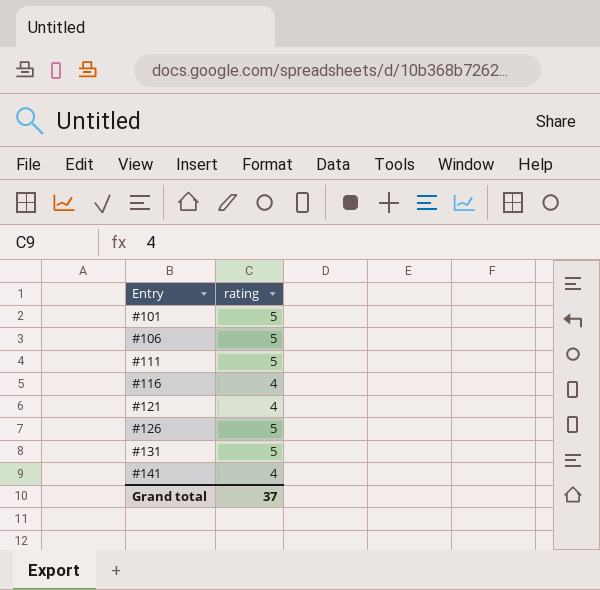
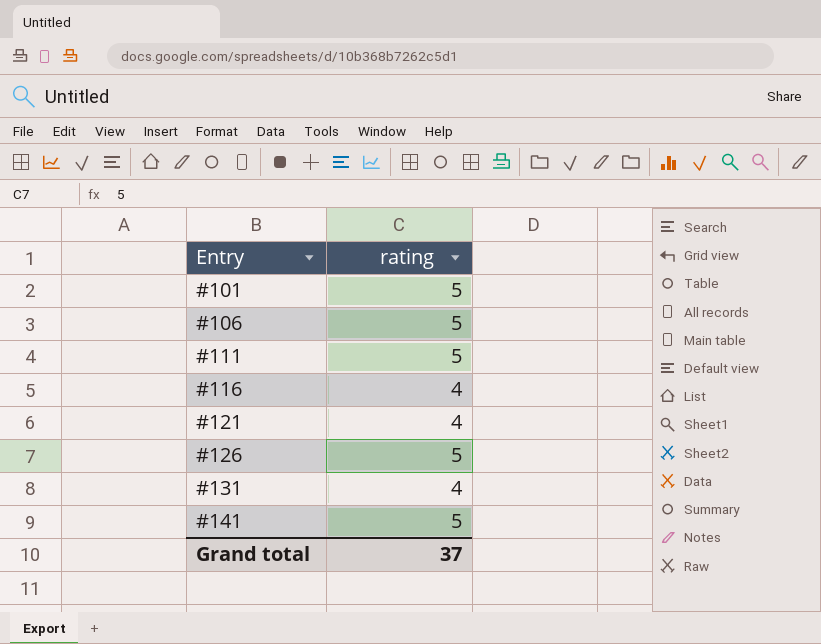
#131 | rating: 5 -> 4
#141 | rating: 4 -> 5

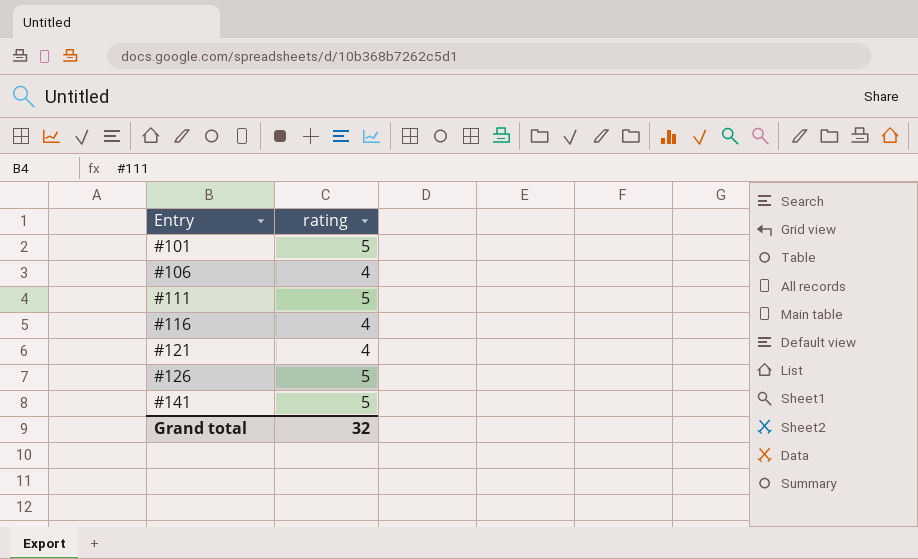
row #131: 4 -> none
#106 | rating: 5 -> 4
Grand total | rating: 37 -> 32

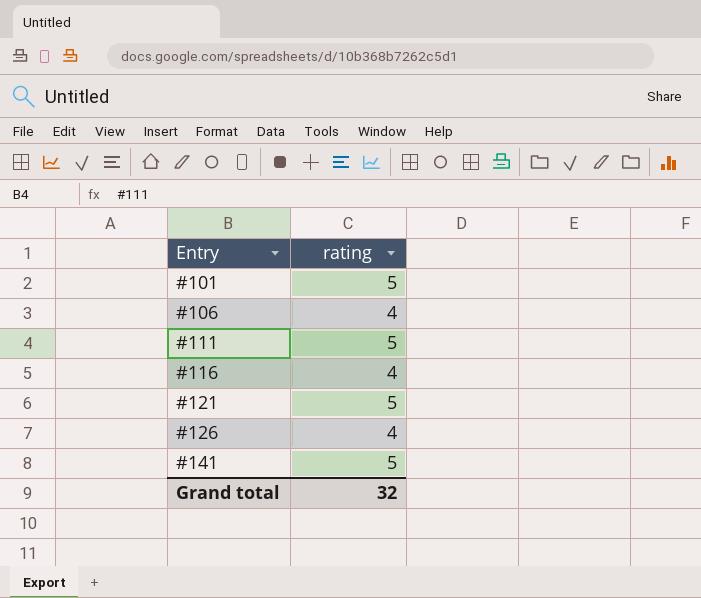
#121 | rating: 4 -> 5
#126 | rating: 5 -> 4

